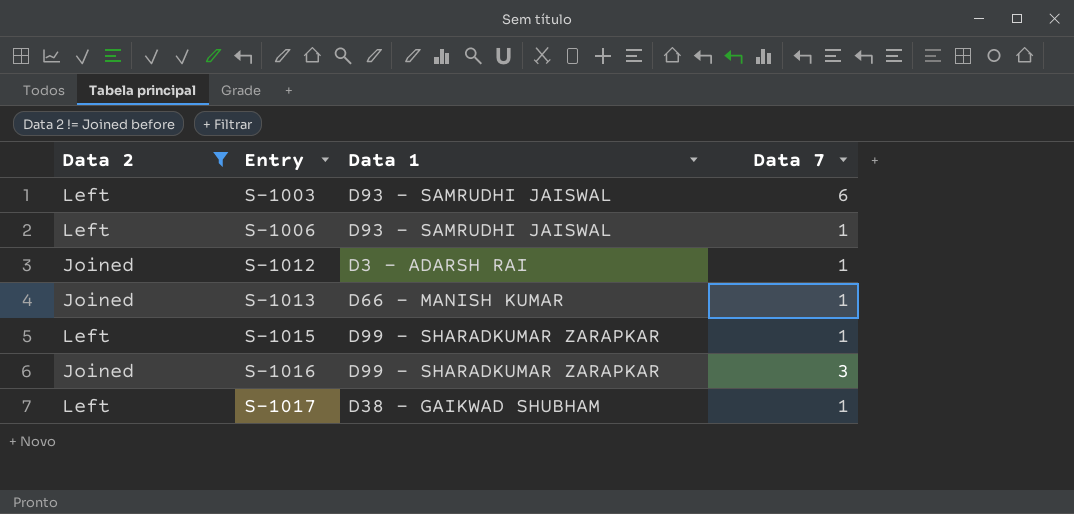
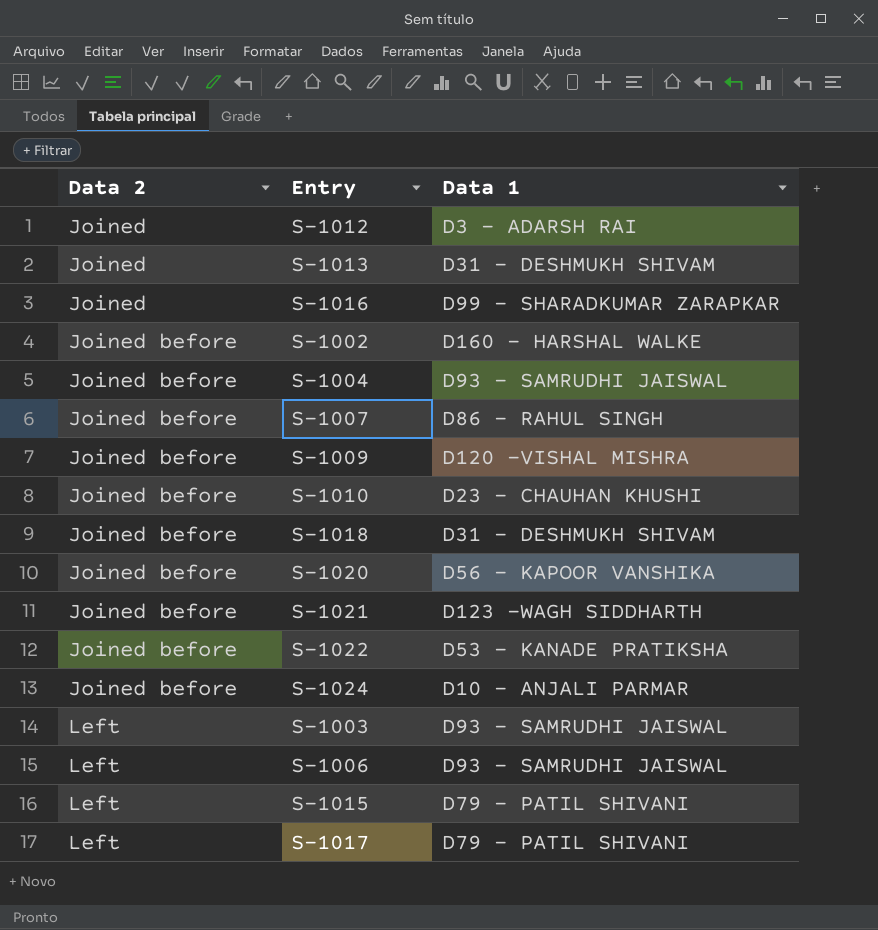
filter: Data 2 != Joined before -> none
row order: Entry ascending -> Data 2 ascending
column Data 7 | position: 4 -> none
S-1013 | Data 1: D66 - MANISH KUMAR -> D31 - DESHMUKH SHIVAM
S-1015 | Data 1: D99 - SHARADKUMAR ZARAPKAR -> D79 - PATIL SHIVANI
S-1017 | Data 1: D38 - GAIKWAD SHUBHAM -> D79 - PATIL SHIVANI

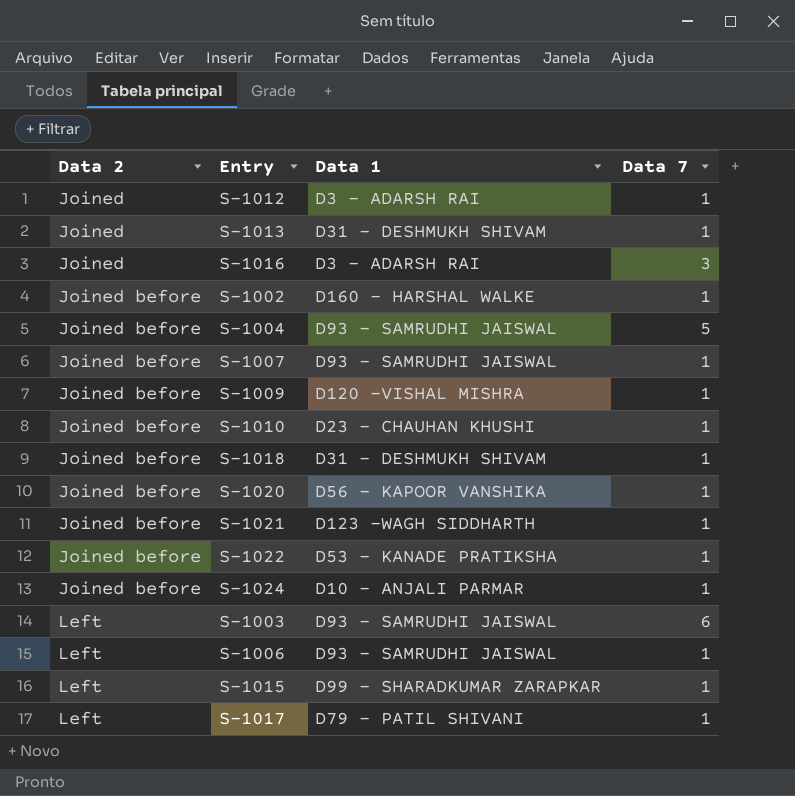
column Data 7 | position: none -> 4
S-1016 | Data 1: D99 - SHARADKUMAR ZARAPKAR -> D3 - ADARSH RAI
S-1007 | Data 1: D86 - RAHUL SINGH -> D93 - SAMRUDHI JAISWAL
S-1015 | Data 1: D79 - PATIL SHIVANI -> D99 - SHARADKUMAR ZARAPKAR

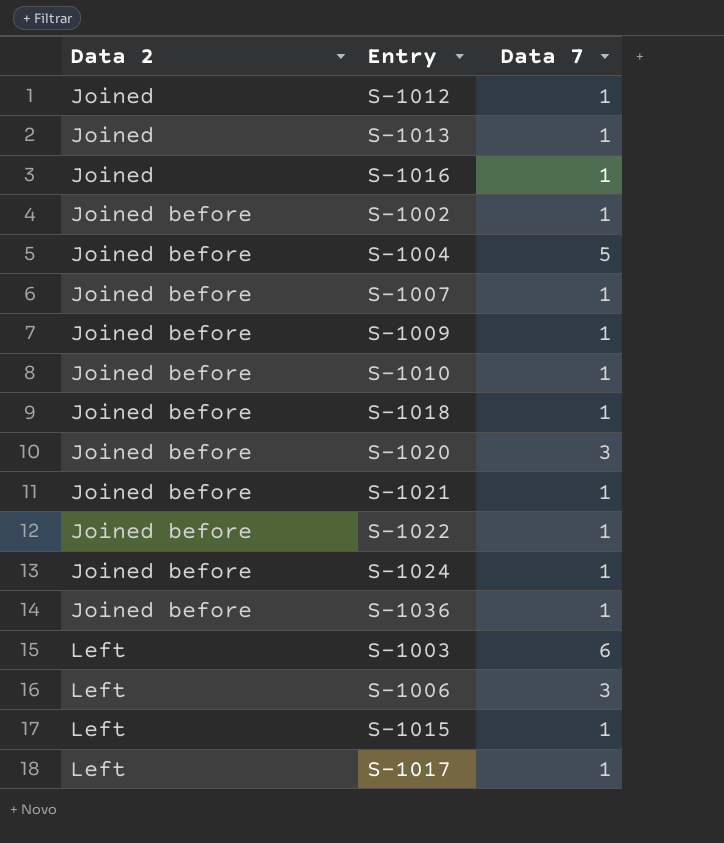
column Data 1 | position: 3 -> none
S-1016 | Data 7: 3 -> 1
S-1020 | Data 7: 1 -> 3
row S-1036: none -> Joined before | 1
S-1006 | Data 7: 1 -> 3

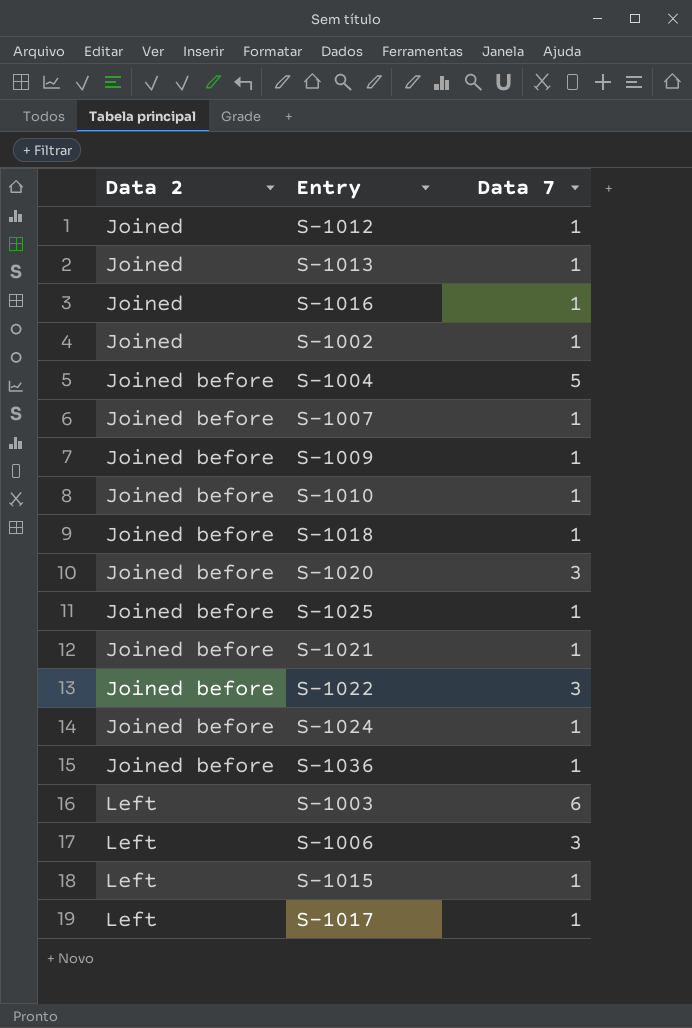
S-1002 | Data 2: Joined before -> Joined
row S-1025: none -> Joined before | 1
S-1022 | Data 7: 1 -> 3

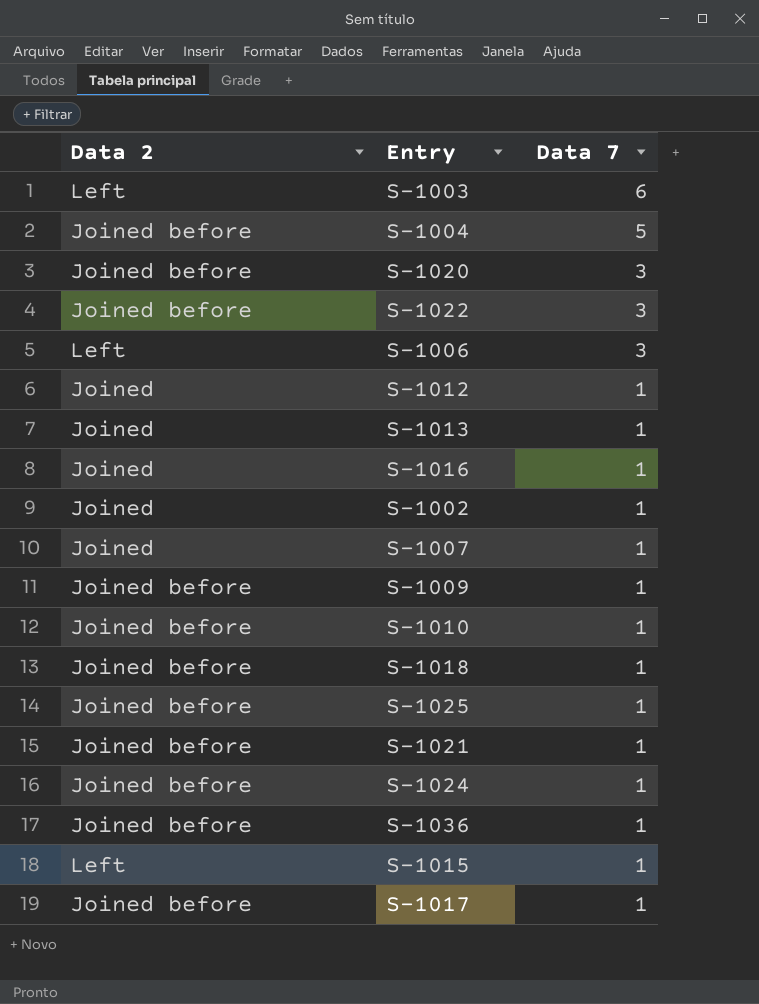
row order: Data 2 ascending -> Data 7 descending
S-1007 | Data 2: Joined before -> Joined
S-1017 | Data 2: Left -> Joined before

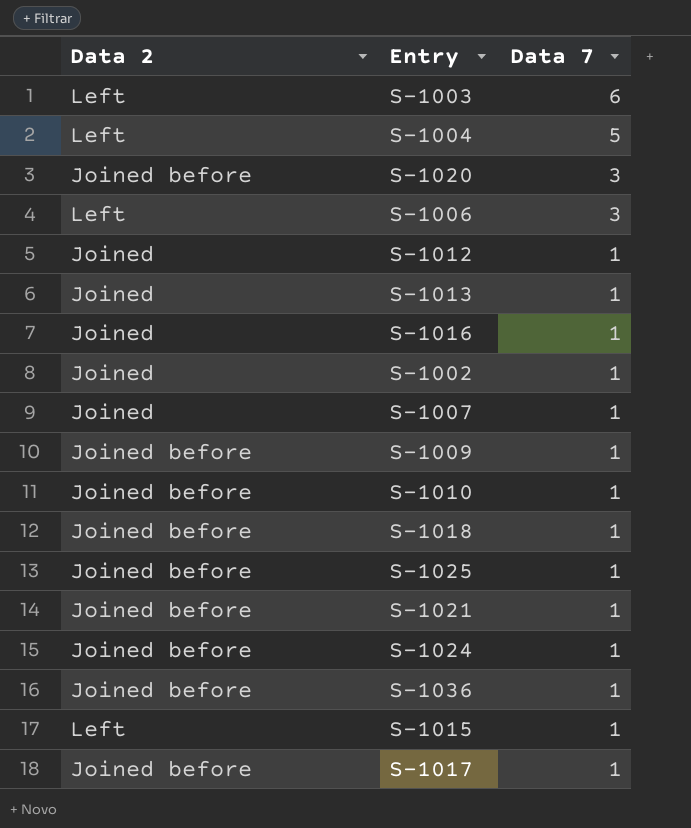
row S-1022: Joined before | 3 -> none
S-1004 | Data 2: Joined before -> Left

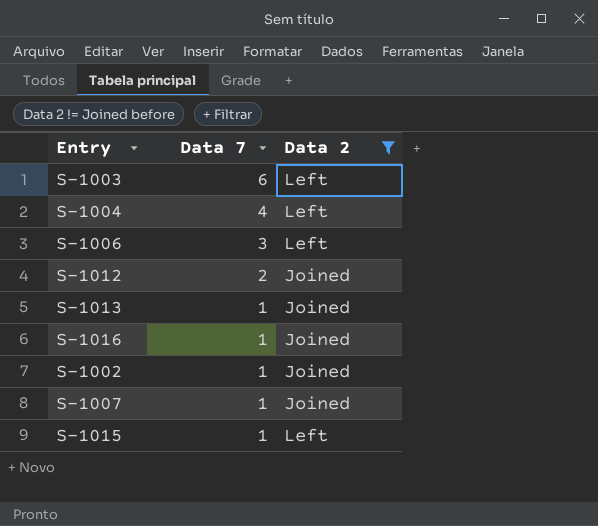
filter: none -> Data 2 != Joined before
column Data 2 | position: 1 -> 3
S-1004 | Data 7: 5 -> 4
S-1012 | Data 7: 1 -> 2

